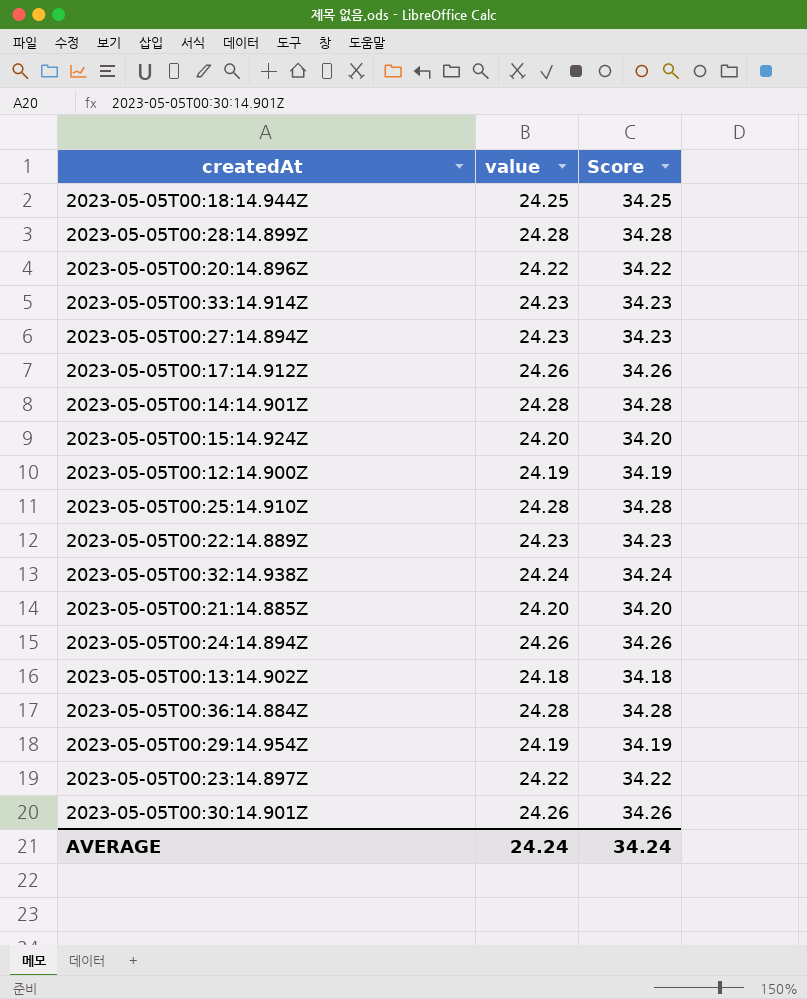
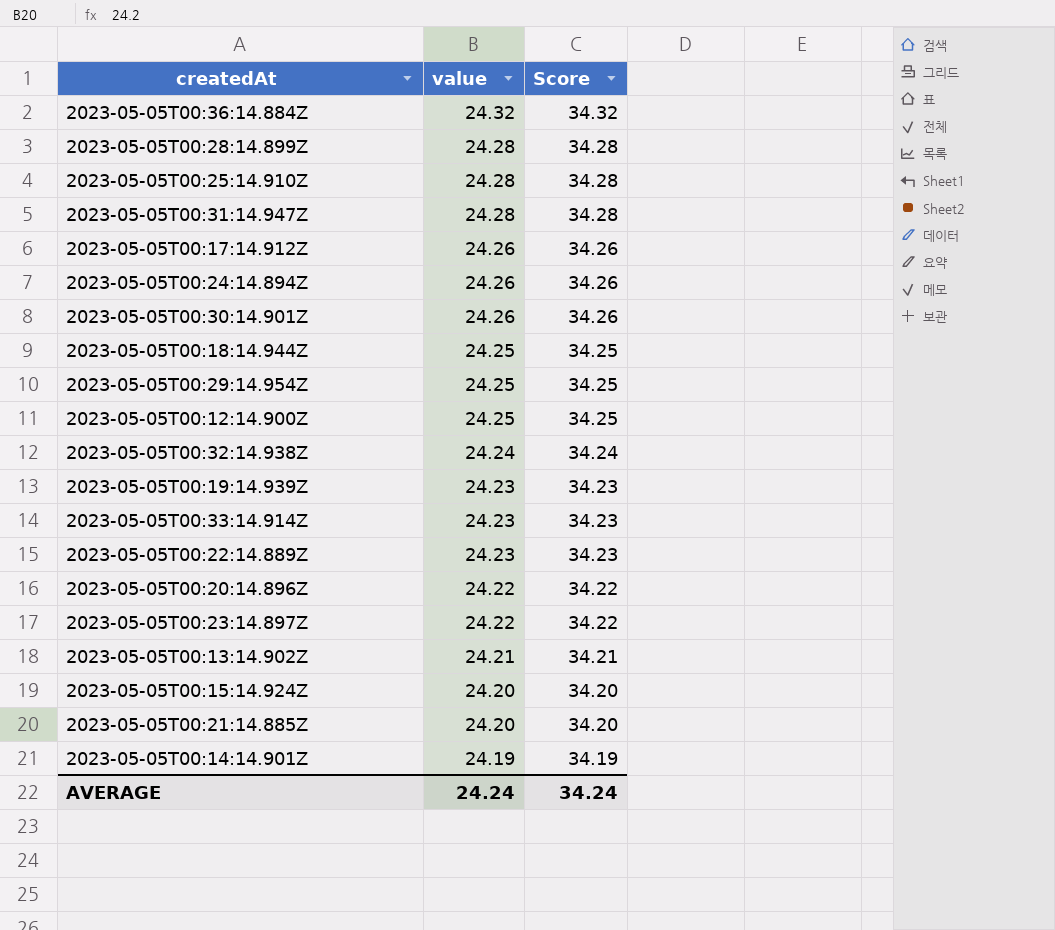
row order: none -> value descending
row 2023-05-05T00:27:14.894Z: 24.23 | 34.23 -> none
2023-05-05T00:36:14.884Z | value: 24.28 -> 24.32
2023-05-05T00:36:14.884Z | Score: 34.28 -> 34.32
row 2023-05-05T00:31:14.947Z: none -> 24.28 | 34.28
2023-05-05T00:29:14.954Z | value: 24.19 -> 24.25
2023-05-05T00:29:14.954Z | Score: 34.19 -> 34.25
2023-05-05T00:12:14.900Z | value: 24.19 -> 24.25
2023-05-05T00:12:14.900Z | Score: 34.19 -> 34.25
row 2023-05-05T00:19:14.939Z: none -> 24.23 | 34.23
2023-05-05T00:13:14.902Z | value: 24.18 -> 24.21
2023-05-05T00:13:14.902Z | Score: 34.18 -> 34.21
2023-05-05T00:14:14.901Z | value: 24.28 -> 24.19
2023-05-05T00:14:14.901Z | Score: 34.28 -> 34.19

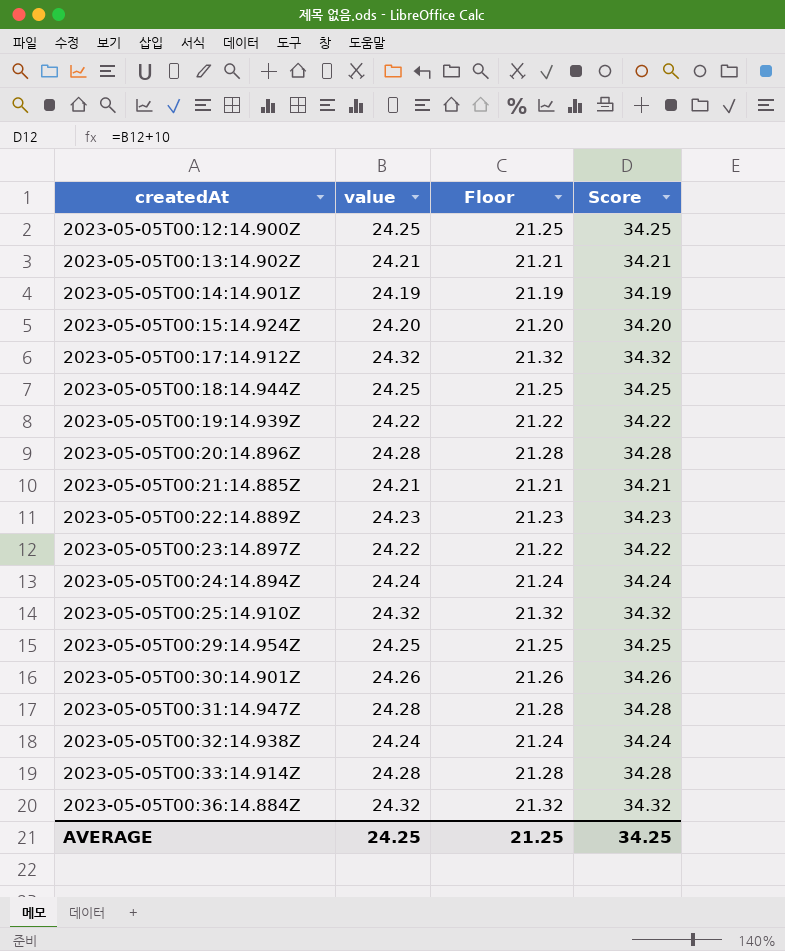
row order: value descending -> createdAt ascending
column Floor | formula: none -> [value] - 3
row 2023-05-05T00:28:14.899Z: 24.28 | 34.28 -> none
2023-05-05T00:17:14.912Z | value: 24.26 -> 24.32
2023-05-05T00:17:14.912Z | Score: 34.26 -> 34.32
2023-05-05T00:19:14.939Z | value: 24.23 -> 24.22
2023-05-05T00:19:14.939Z | Score: 34.23 -> 34.22
2023-05-05T00:20:14.896Z | value: 24.22 -> 24.28
2023-05-05T00:20:14.896Z | Score: 34.22 -> 34.28
2023-05-05T00:21:14.885Z | value: 24.20 -> 24.21
2023-05-05T00:21:14.885Z | Score: 34.20 -> 34.21
2023-05-05T00:24:14.894Z | value: 24.26 -> 24.24
2023-05-05T00:24:14.894Z | Score: 34.26 -> 34.24
2023-05-05T00:25:14.910Z | value: 24.28 -> 24.32
2023-05-05T00:25:14.910Z | Score: 34.28 -> 34.32
2023-05-05T00:33:14.914Z | value: 24.23 -> 24.28
2023-05-05T00:33:14.914Z | Score: 34.23 -> 34.28
AVERAGE | value: 24.24 -> 24.25
AVERAGE | Score: 34.24 -> 34.25

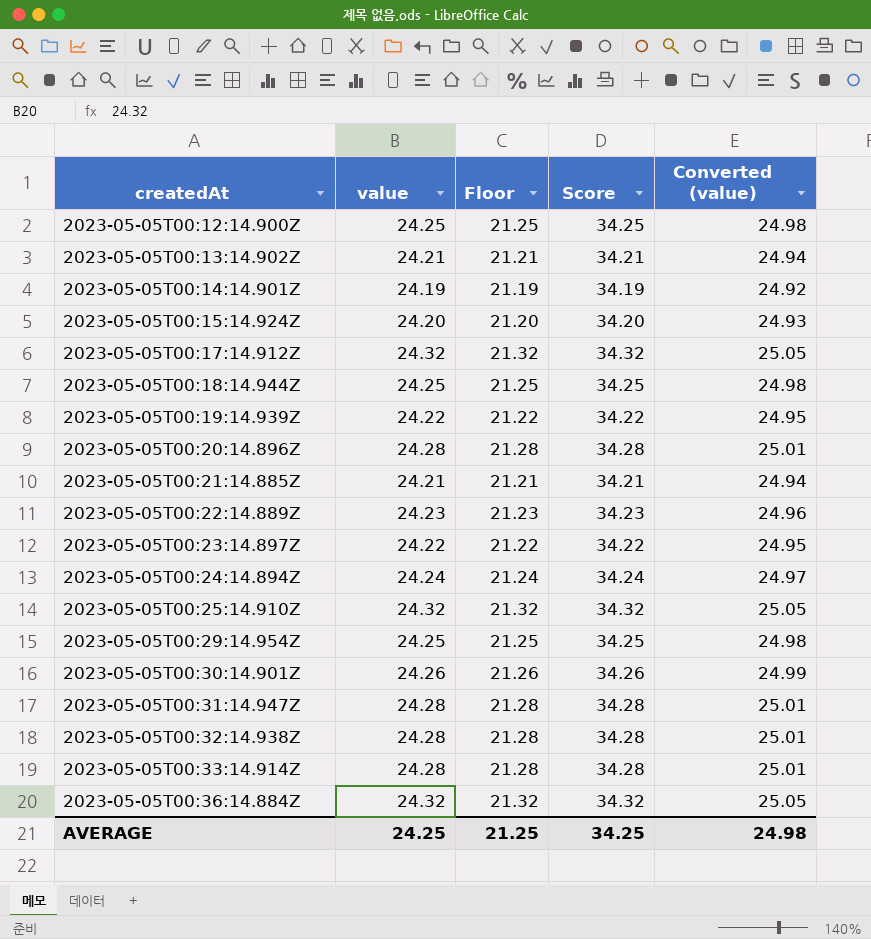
column Converted (value) | formula: none -> [value] * 1.03
2023-05-05T00:32:14.938Z | value: 24.24 -> 24.28
2023-05-05T00:32:14.938Z | Floor: 21.24 -> 21.28
2023-05-05T00:32:14.938Z | Score: 34.24 -> 34.28

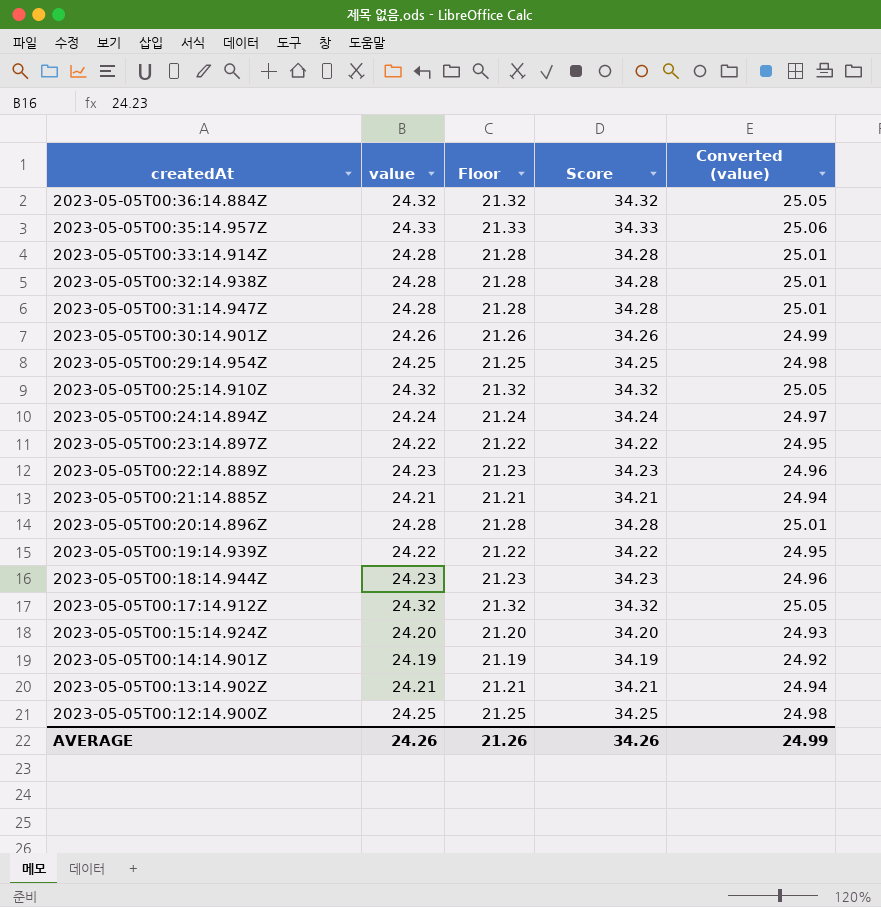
row order: createdAt ascending -> createdAt descending
row 2023-05-05T00:35:14.957Z: none -> 24.33 | 21.33 | 34.33 | 25.06
2023-05-05T00:18:14.944Z | value: 24.25 -> 24.23
2023-05-05T00:18:14.944Z | Floor: 21.25 -> 21.23
2023-05-05T00:18:14.944Z | Score: 34.25 -> 34.23
2023-05-05T00:18:14.944Z | Converted (value): 24.98 -> 24.96
AVERAGE | value: 24.25 -> 24.26
AVERAGE | Floor: 21.25 -> 21.26
AVERAGE | Score: 34.25 -> 34.26
AVERAGE | Converted (value): 24.98 -> 24.99

